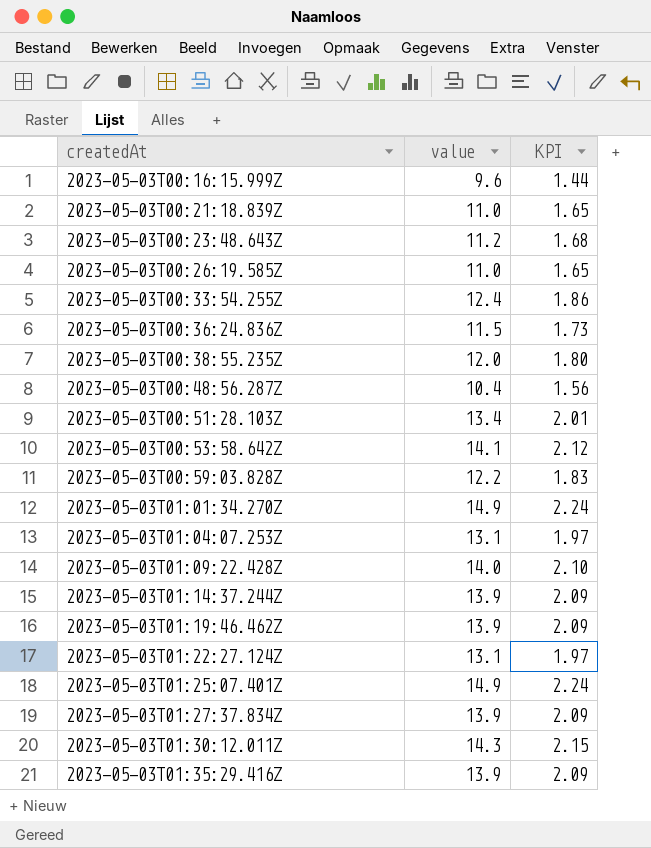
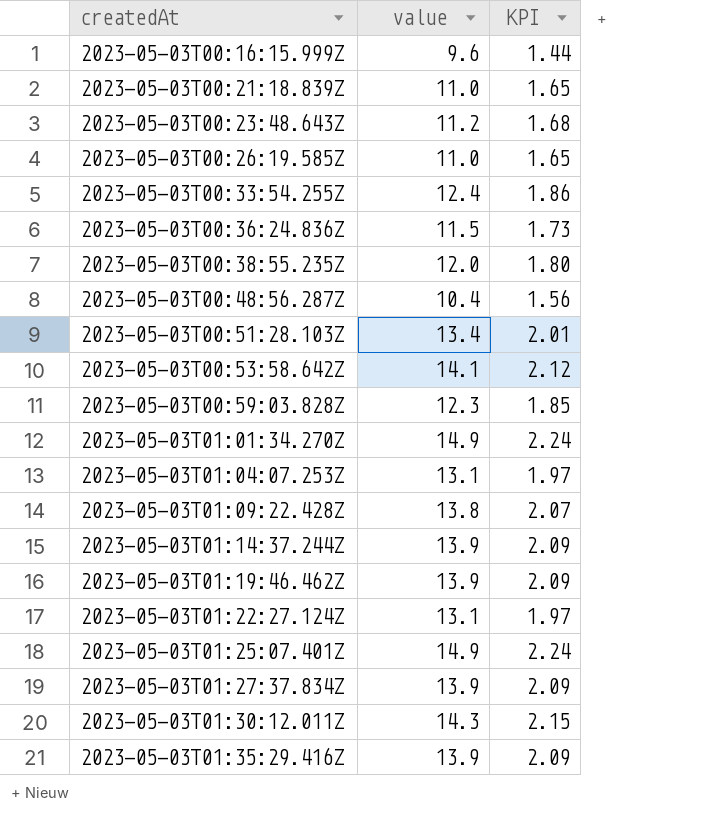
2023-05-03T00:59:03.828Z | value: 12.2 -> 12.3
2023-05-03T00:59:03.828Z | KPI: 1.83 -> 1.85
2023-05-03T01:09:22.428Z | value: 14.0 -> 13.8
2023-05-03T01:09:22.428Z | KPI: 2.10 -> 2.07

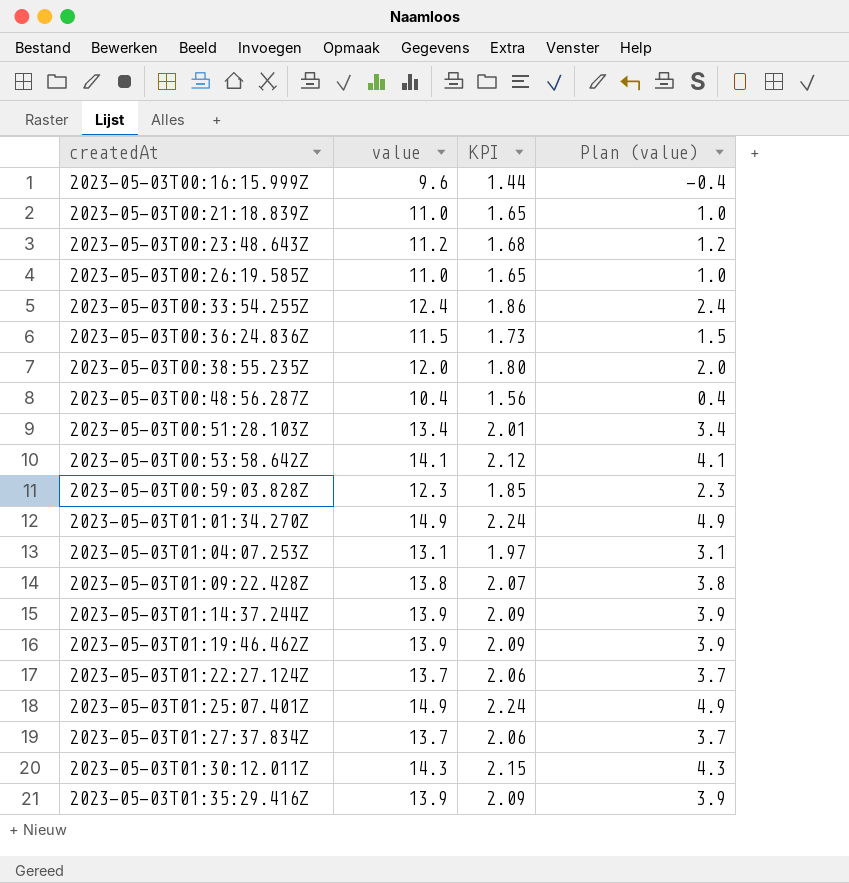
column Plan (value) | formula: none -> [value] - 10
2023-05-03T01:22:27.124Z | value: 13.1 -> 13.7
2023-05-03T01:22:27.124Z | KPI: 1.97 -> 2.06
2023-05-03T01:27:37.834Z | value: 13.9 -> 13.7
2023-05-03T01:27:37.834Z | KPI: 2.09 -> 2.06

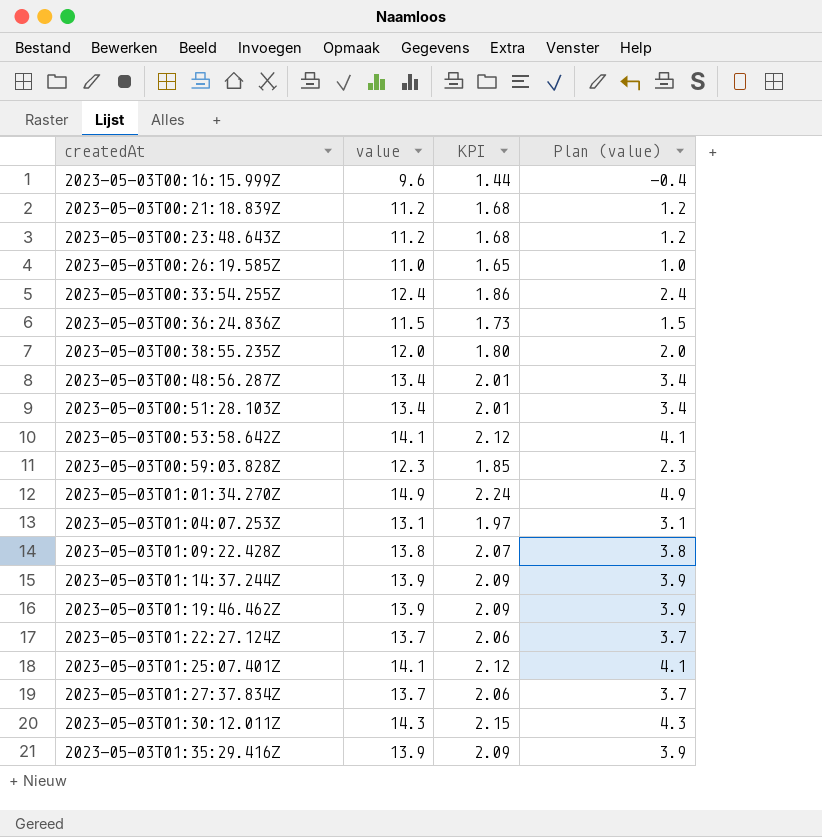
2023-05-03T00:21:18.839Z | value: 11.0 -> 11.2
2023-05-03T00:21:18.839Z | KPI: 1.65 -> 1.68
2023-05-03T00:21:18.839Z | Plan (value): 1.0 -> 1.2
2023-05-03T00:48:56.287Z | value: 10.4 -> 13.4
2023-05-03T00:48:56.287Z | KPI: 1.56 -> 2.01
2023-05-03T00:48:56.287Z | Plan (value): 0.4 -> 3.4
2023-05-03T01:25:07.401Z | value: 14.9 -> 14.1
2023-05-03T01:25:07.401Z | KPI: 2.24 -> 2.12
2023-05-03T01:25:07.401Z | Plan (value): 4.9 -> 4.1

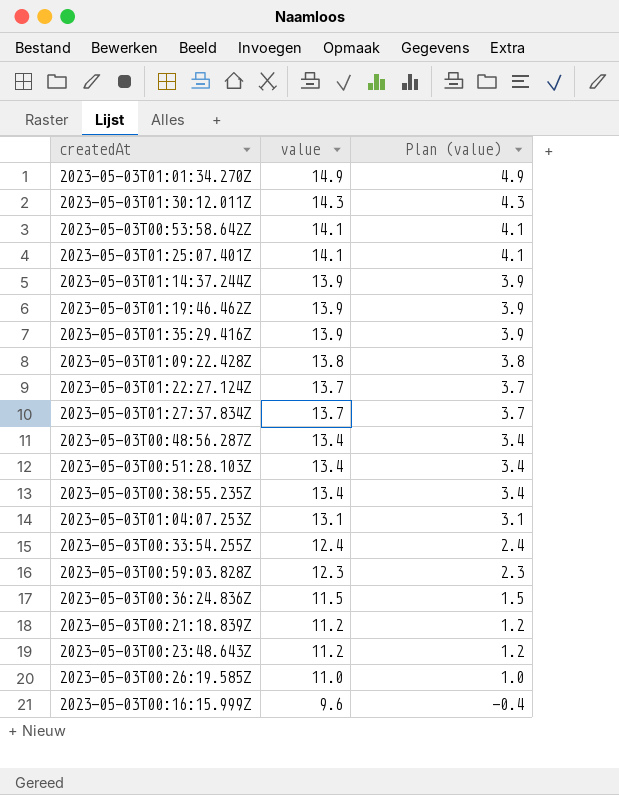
row order: createdAt ascending -> value descending
column KPI | formula: [value] * 0.15 -> none
2023-05-03T00:38:55.235Z | value: 12.0 -> 13.4
2023-05-03T00:38:55.235Z | Plan (value): 2.0 -> 3.4

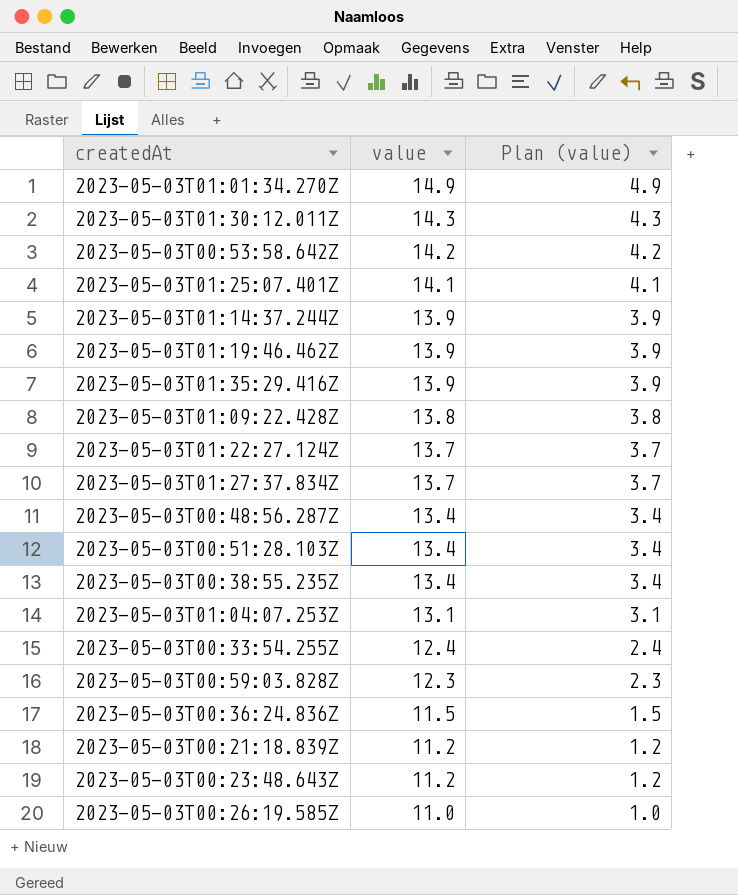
row 2023-05-03T00:16:15.999Z: 9.6 | -0.4 -> none
2023-05-03T00:53:58.642Z | value: 14.1 -> 14.2
2023-05-03T00:53:58.642Z | Plan (value): 4.1 -> 4.2

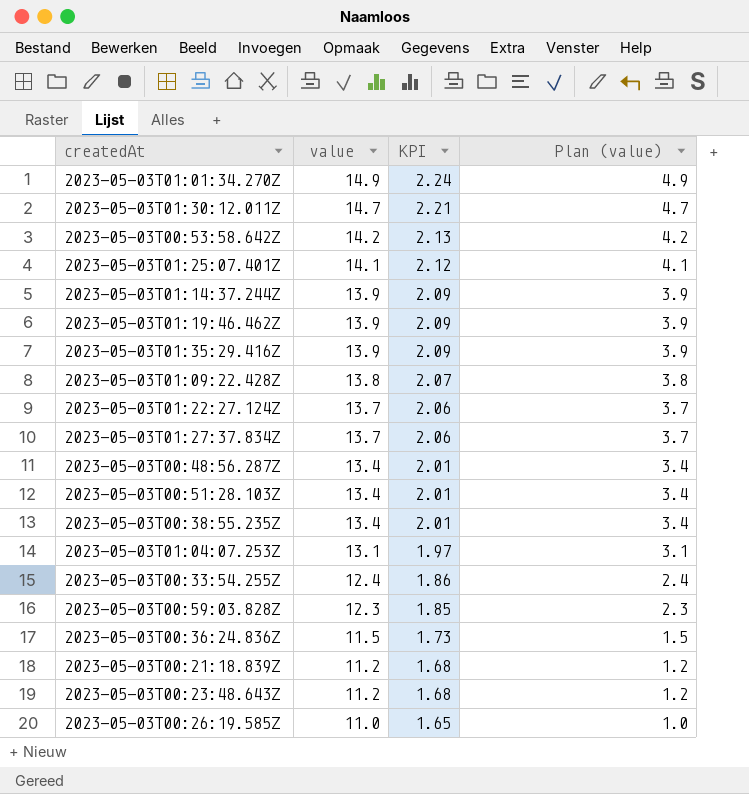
column KPI | formula: none -> [value] * 0.15
2023-05-03T01:30:12.011Z | value: 14.3 -> 14.7
2023-05-03T01:30:12.011Z | Plan (value): 4.3 -> 4.7

